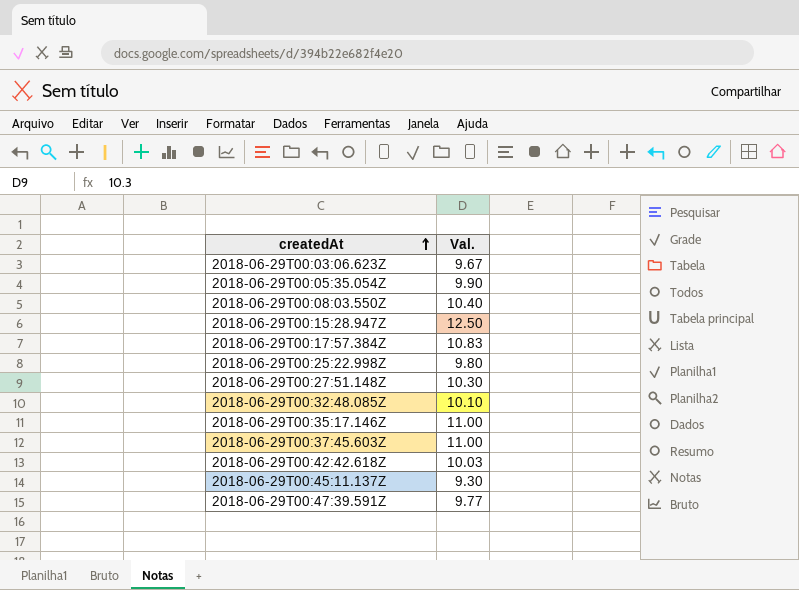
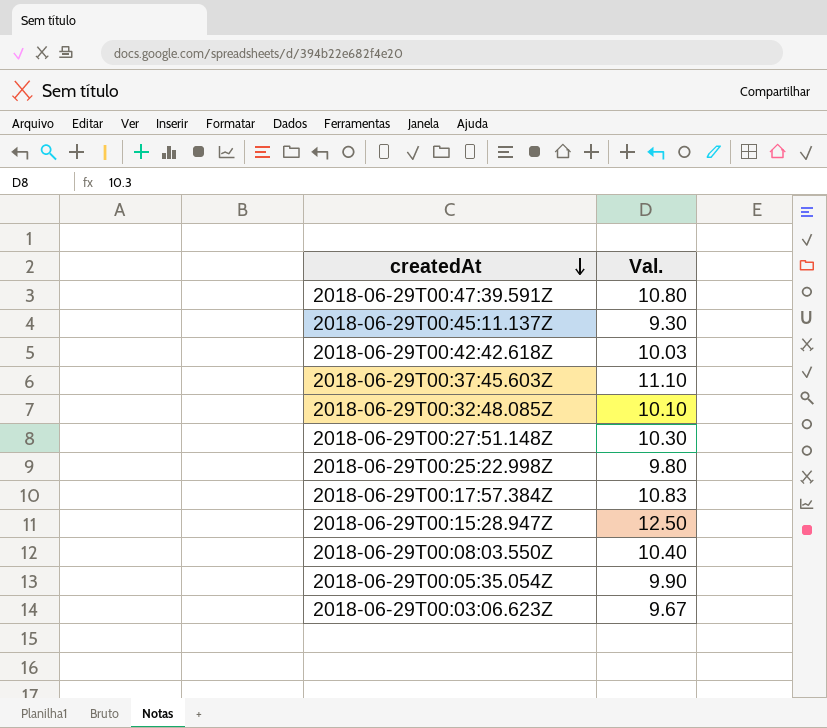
row order: createdAt ascending -> createdAt descending
row 2018-06-29T00:35:17.146Z: 11.00 -> none
2018-06-29T00:47:39.591Z | Val.: 9.77 -> 10.80
2018-06-29T00:37:45.603Z | Val.: 11.00 -> 11.10

